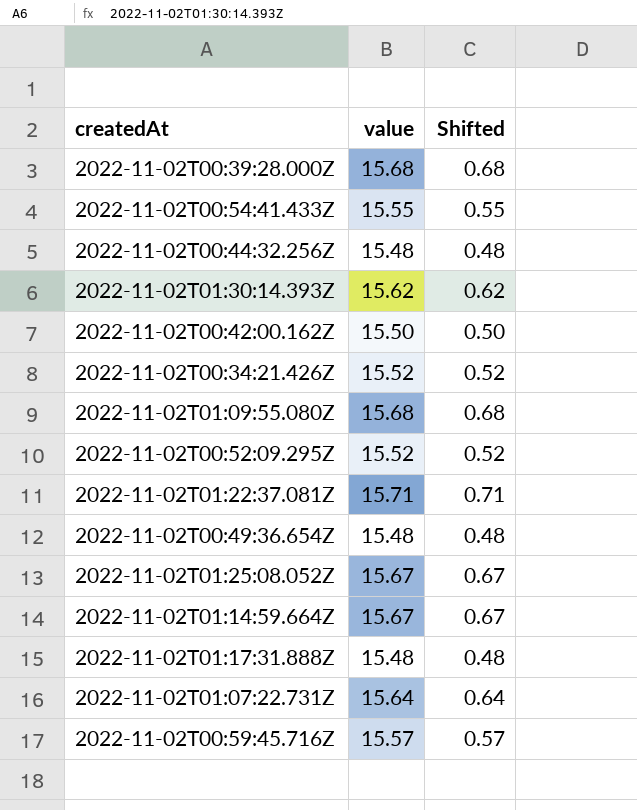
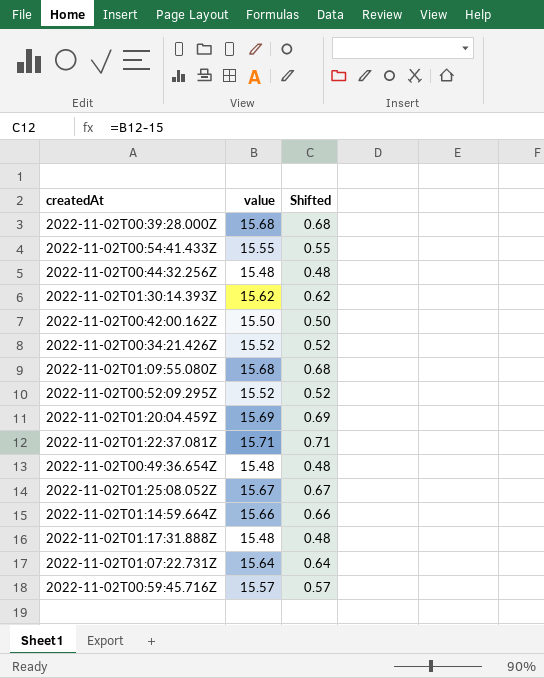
row 2022-11-02T01:20:04.459Z: none -> 15.69 | 0.69
2022-11-02T01:14:59.664Z | value: 15.67 -> 15.66
2022-11-02T01:14:59.664Z | Shifted: 0.67 -> 0.66

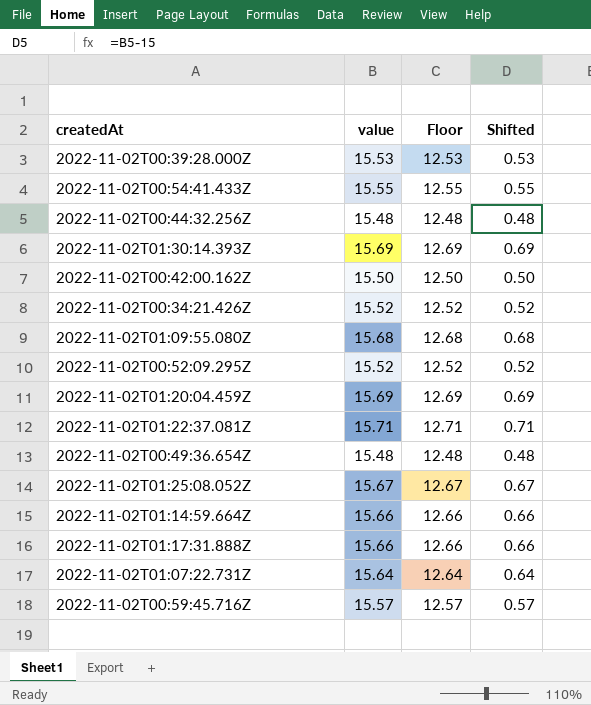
column Floor | formula: none -> [value] - 3
2022-11-02T00:39:28.000Z | value: 15.68 -> 15.53
2022-11-02T00:39:28.000Z | Shifted: 0.68 -> 0.53
2022-11-02T01:30:14.393Z | value: 15.62 -> 15.69
2022-11-02T01:30:14.393Z | Shifted: 0.62 -> 0.69
2022-11-02T01:17:31.888Z | value: 15.48 -> 15.66
2022-11-02T01:17:31.888Z | Shifted: 0.48 -> 0.66

